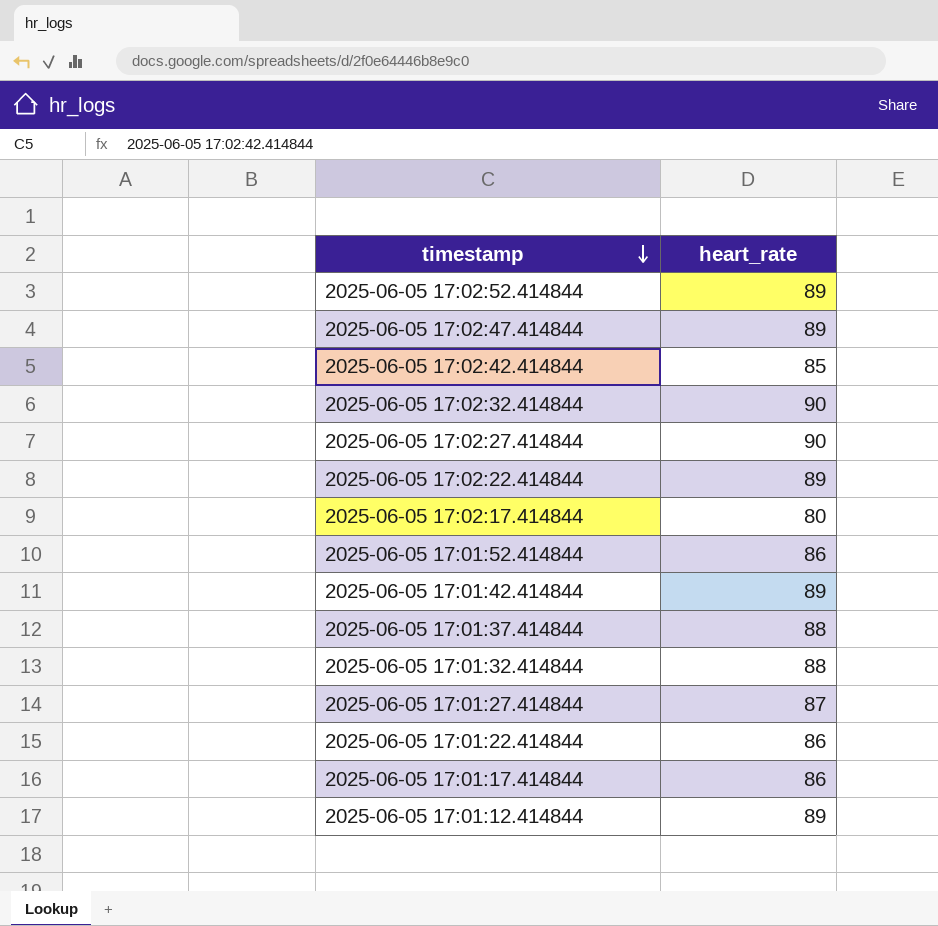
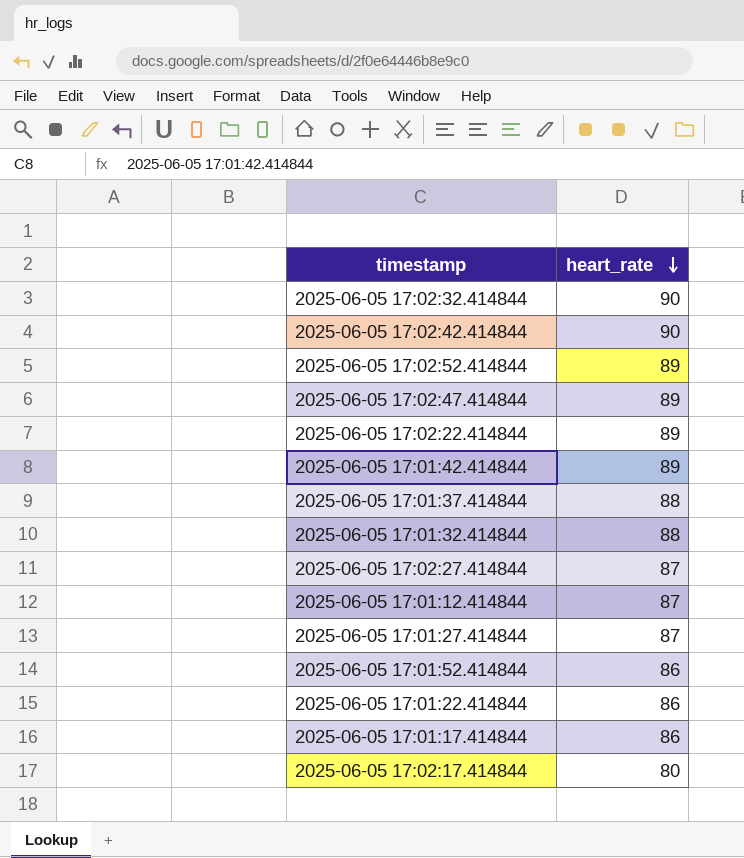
row order: timestamp descending -> heart_rate descending
2025-06-05 17:02:42.414844 | heart_rate: 85 -> 90
2025-06-05 17:02:27.414844 | heart_rate: 90 -> 87
2025-06-05 17:01:12.414844 | heart_rate: 89 -> 87

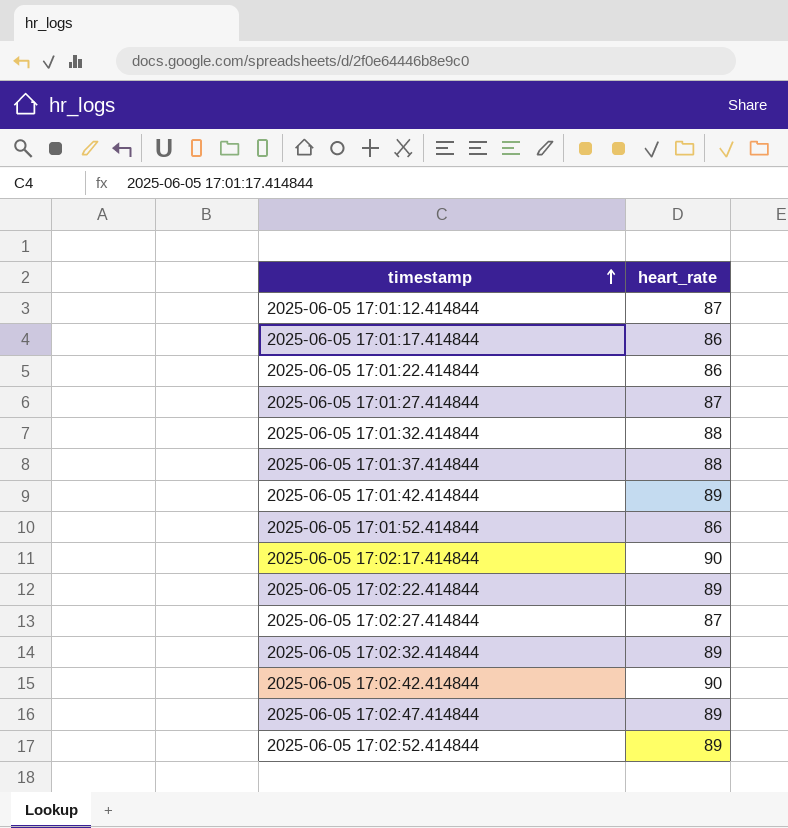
row order: heart_rate descending -> timestamp ascending
2025-06-05 17:02:17.414844 | heart_rate: 80 -> 90
2025-06-05 17:02:32.414844 | heart_rate: 90 -> 89

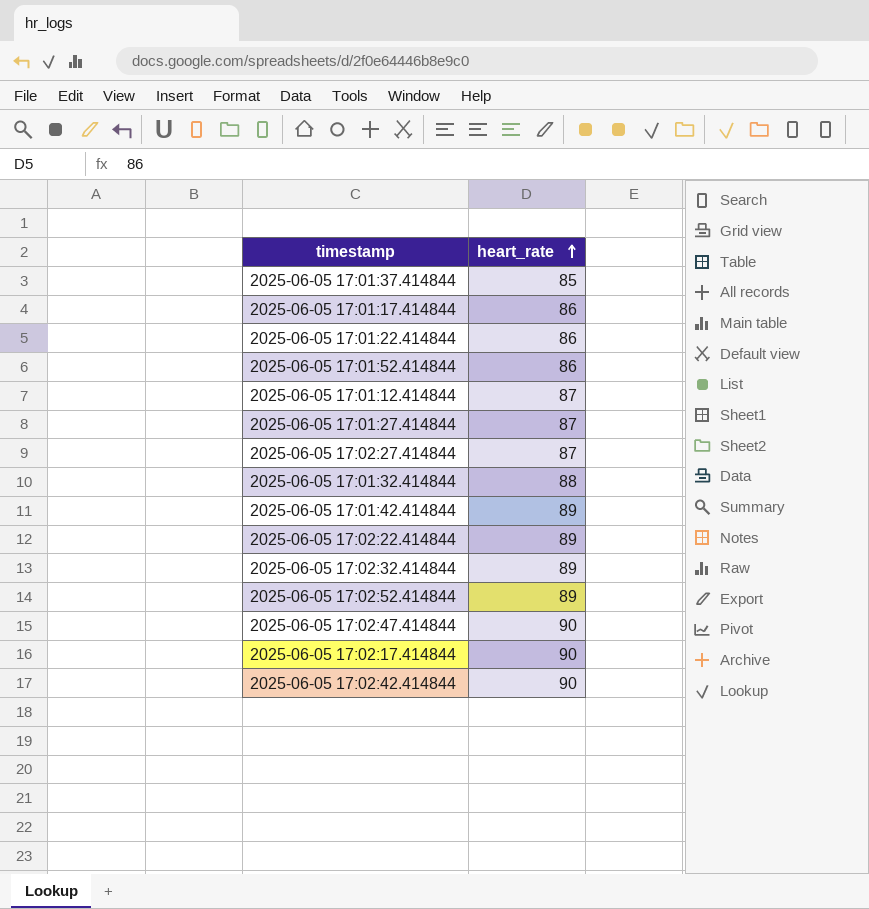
row order: timestamp ascending -> heart_rate ascending
2025-06-05 17:01:37.414844 | heart_rate: 88 -> 85
2025-06-05 17:02:47.414844 | heart_rate: 89 -> 90

